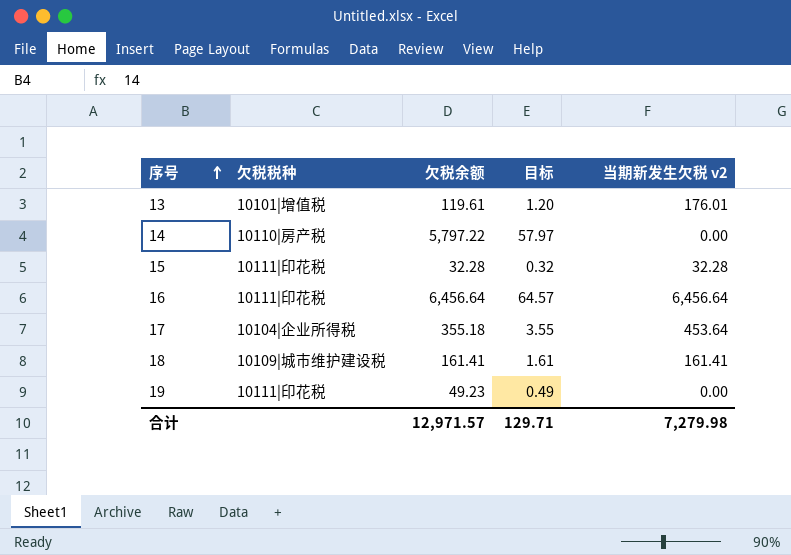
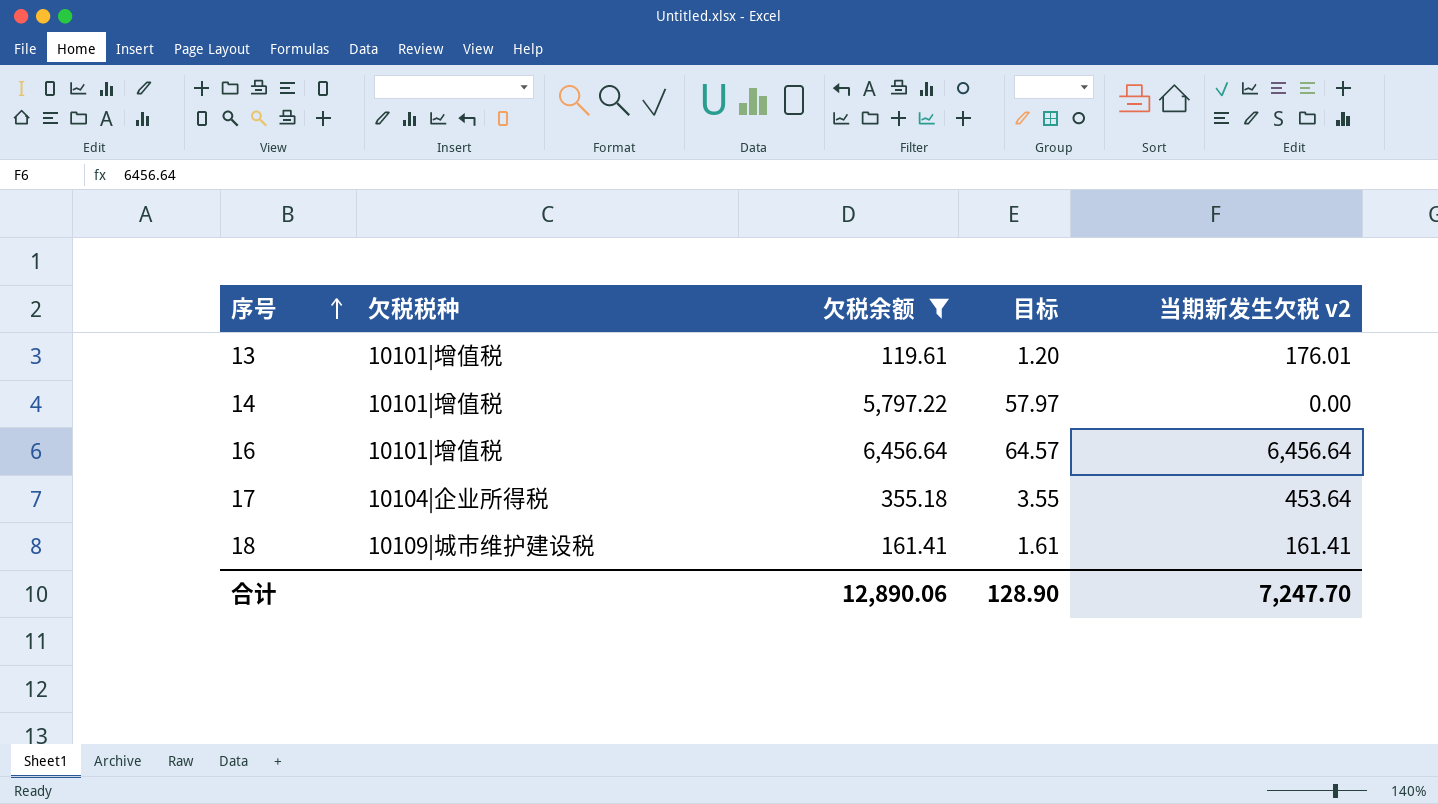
filter: none -> 欠税余额 >= 119.61
14 | 欠税税种: 10110|房产税 -> 10101|增值税
16 | 欠税税种: 10111|印花税 -> 10101|增值税
合计 | 欠税余额: 12,971.57 -> 12,890.06
合计 | 目标: 129.71 -> 128.90
合计 | 当期新发生欠税 v2: 7,279.98 -> 7,247.70

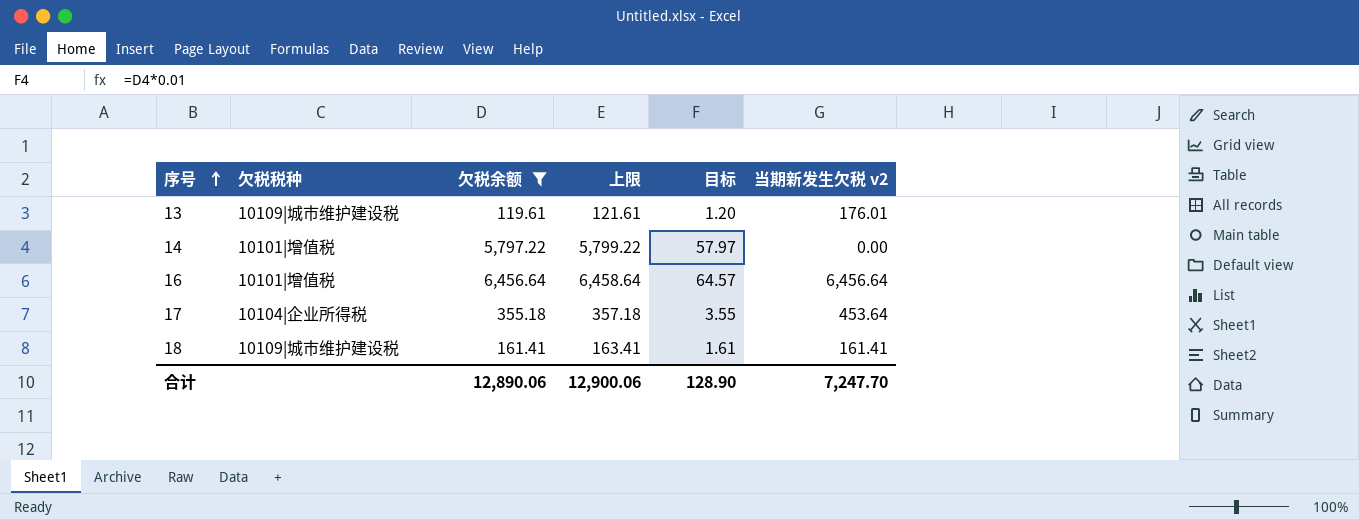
column 上限 | formula: none -> [欠税余额] + 2
13 | 欠税税种: 10101|增值税 -> 10109|城市维护建设税

